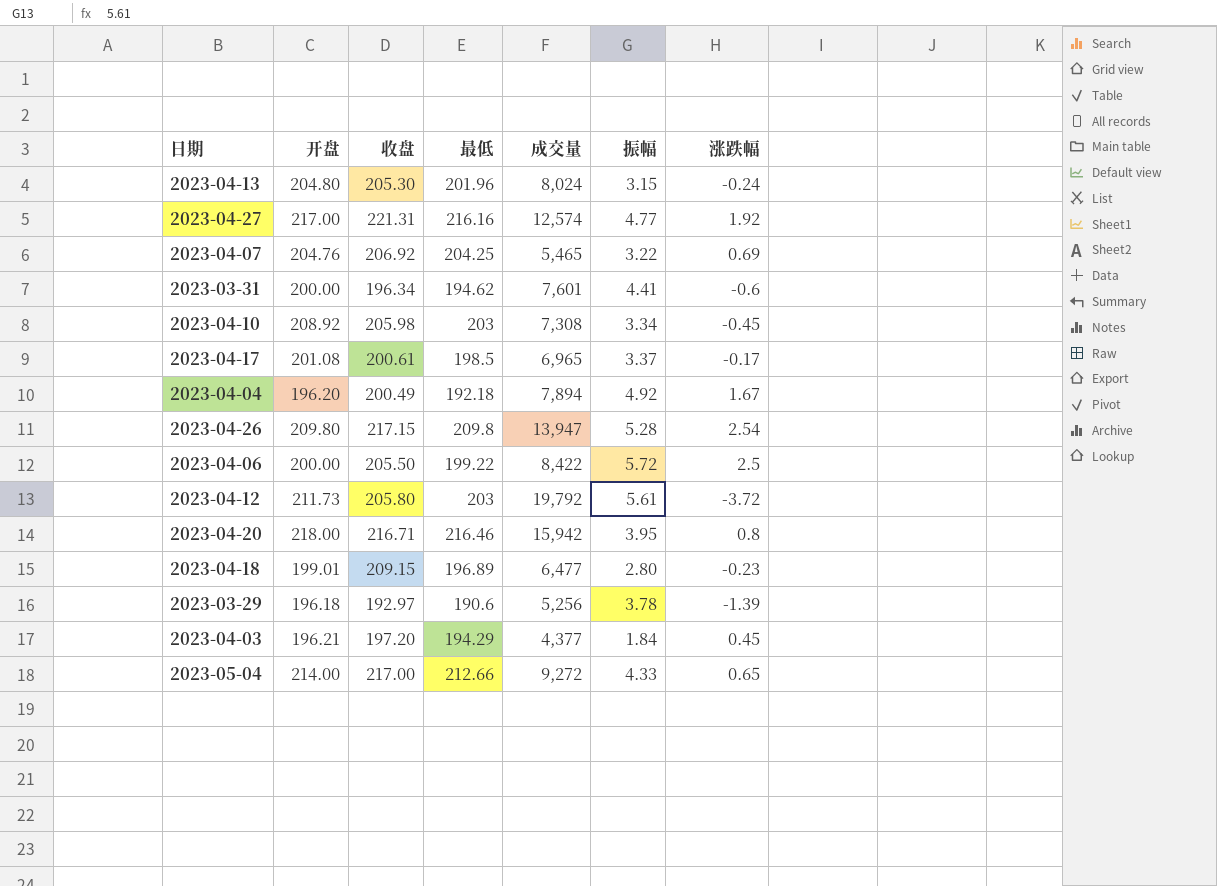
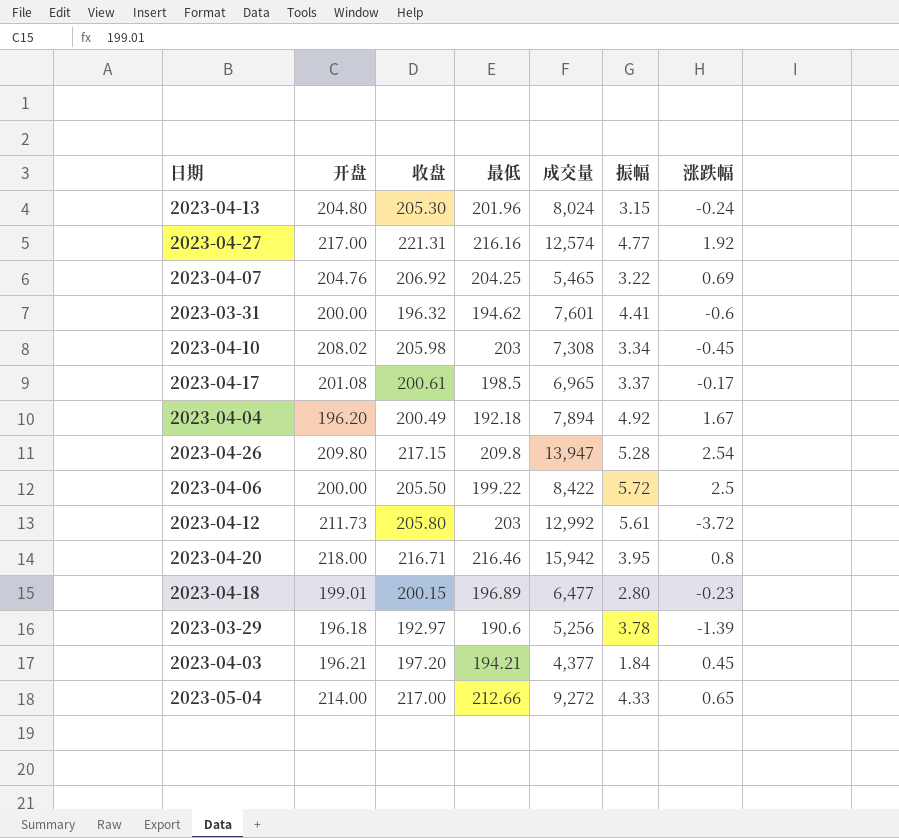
2023-03-31 | 收盘: 196.34 -> 196.32
2023-04-10 | 开盘: 208.92 -> 208.02
2023-04-12 | 成交量: 19,792 -> 12,992
2023-04-18 | 收盘: 209.15 -> 200.15
2023-04-03 | 最低: 194.29 -> 194.21

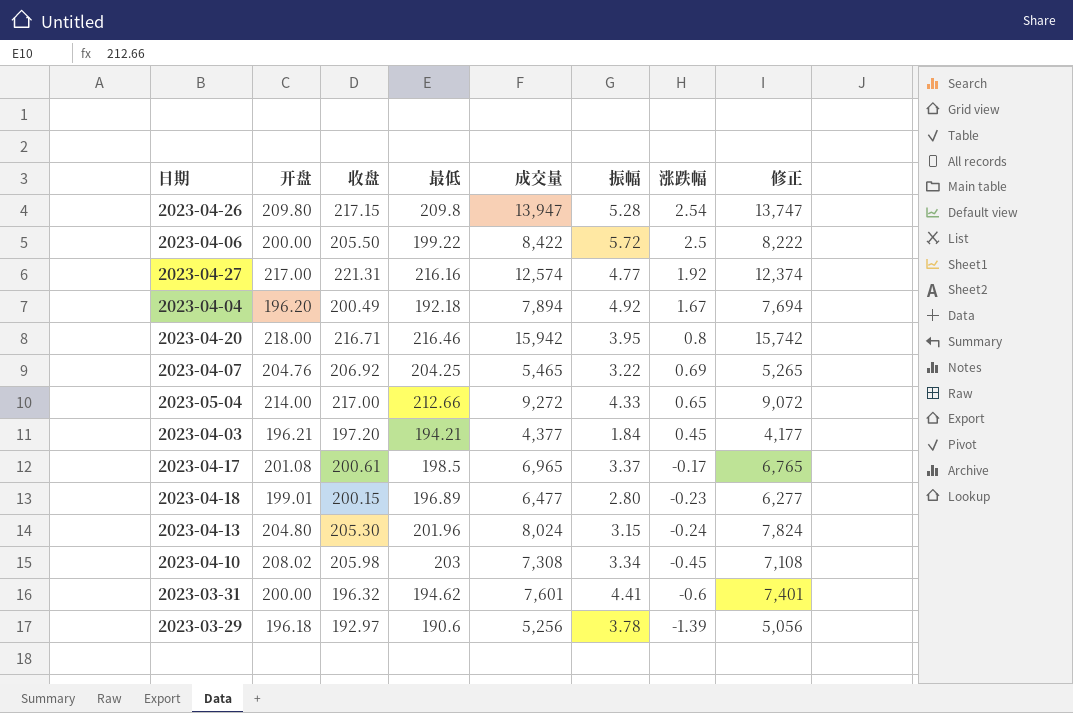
row order: none -> 涨跌幅 descending
column 修正 | formula: none -> [成交量] - 200
row 2023-04-12: 211.73 | 205.80 | 203 | 12,992 | 5.61 | -3.72 -> none

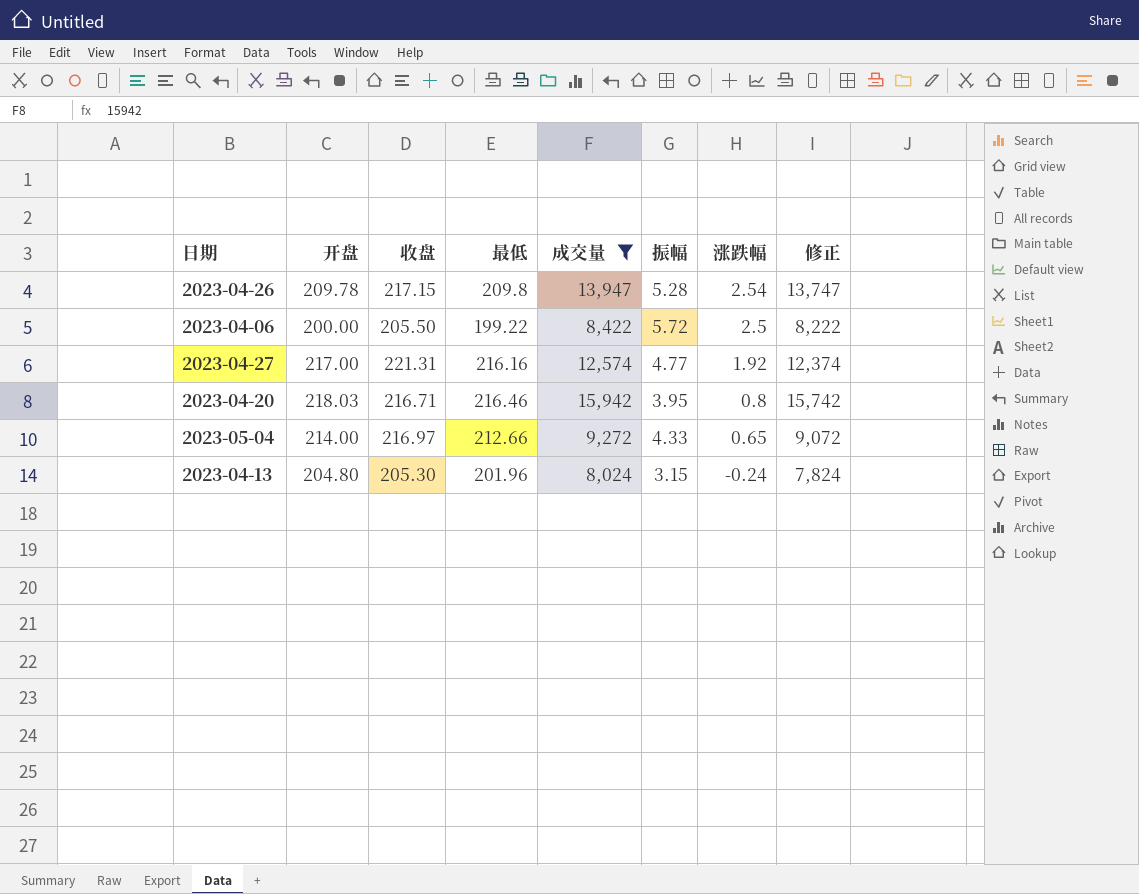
filter: none -> 成交量 >= 8,024
2023-04-26 | 开盘: 209.80 -> 209.78
2023-04-20 | 开盘: 218.00 -> 218.03
2023-05-04 | 收盘: 217.00 -> 216.97

